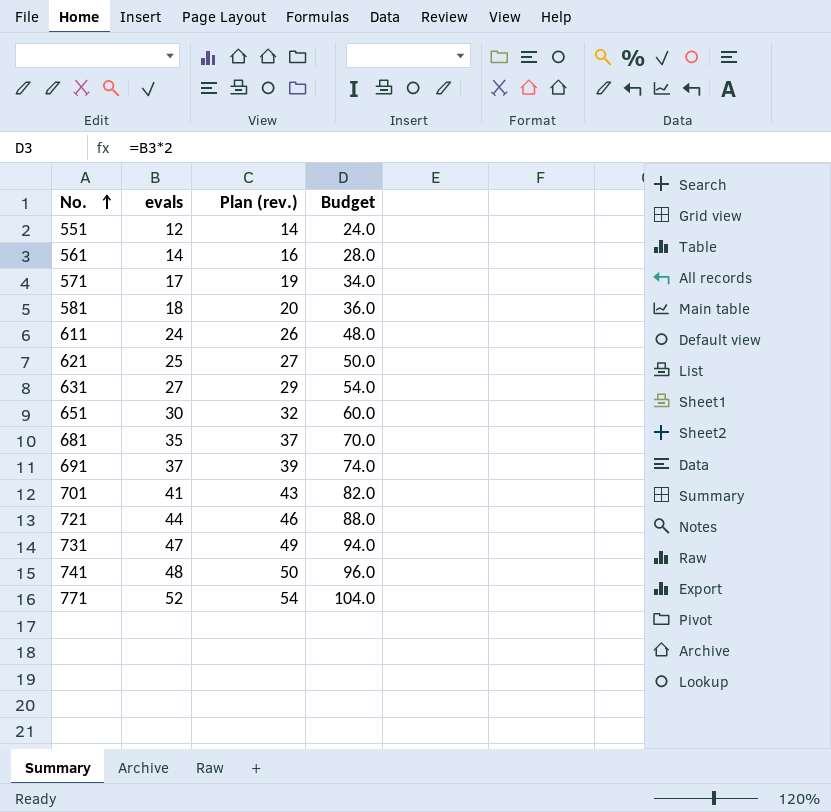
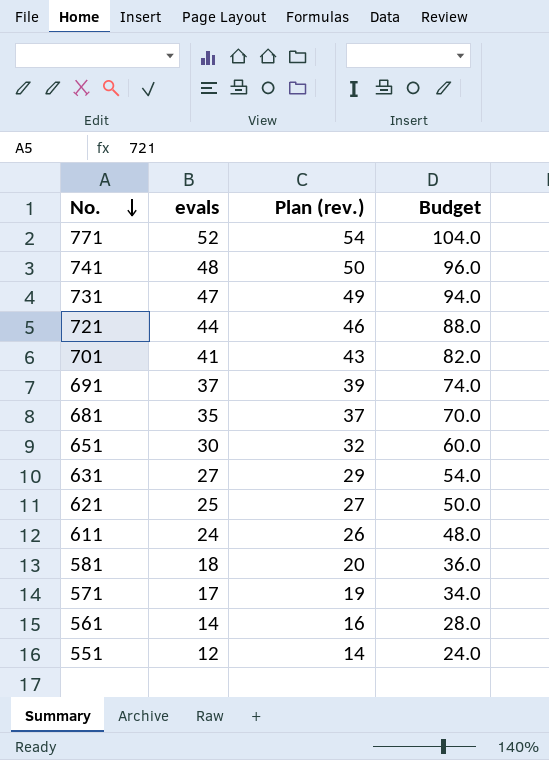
row order: No. ascending -> No. descending

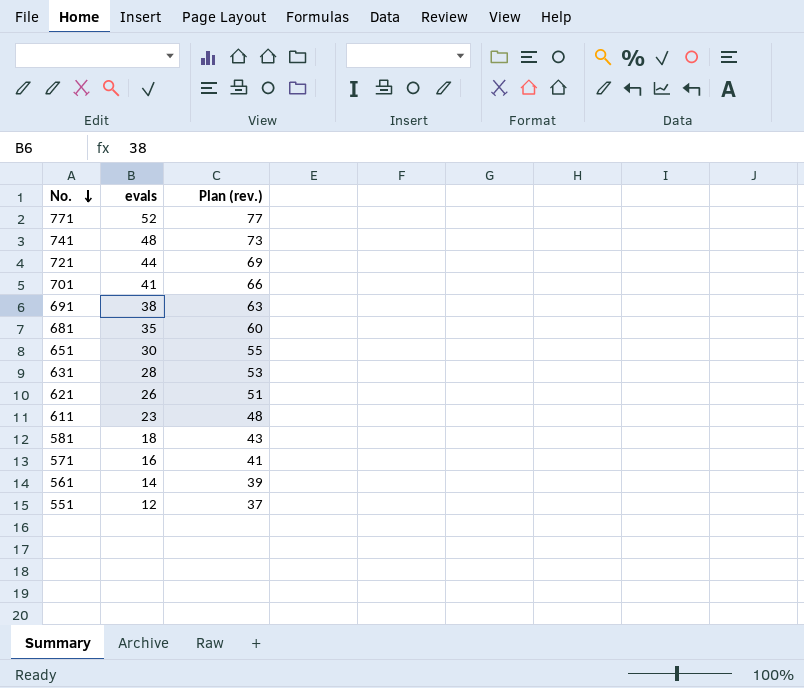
column Budget | formula: [evals] * 2 -> none
column Plan (rev.) | formula: [evals] + 2 -> [evals] + 25
row 731: 47 | 49 | 94.0 -> none
691 | evals: 37 -> 38
631 | evals: 27 -> 28
621 | evals: 25 -> 26
611 | evals: 24 -> 23
571 | evals: 17 -> 16

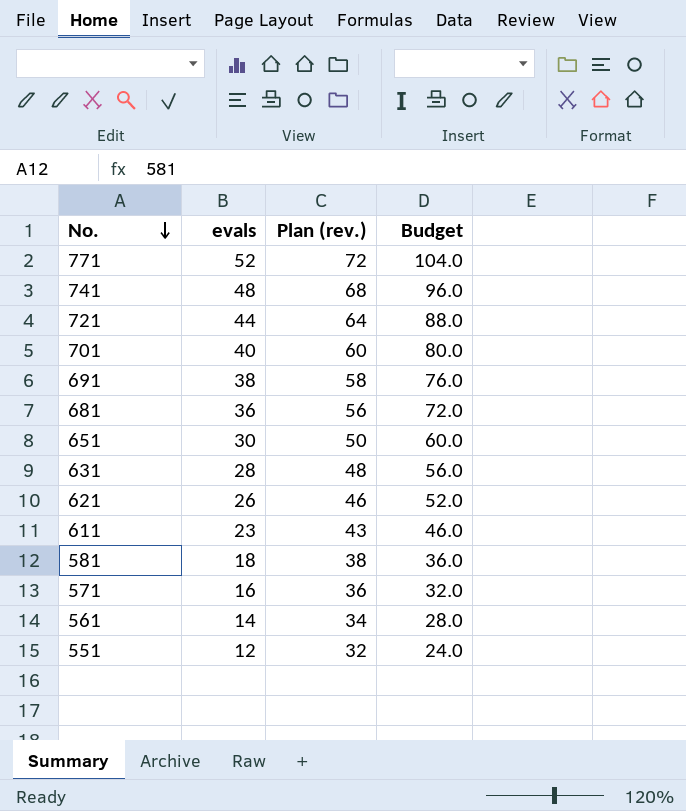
column Plan (rev.) | formula: [evals] + 25 -> [evals] + 20
column Budget | formula: none -> [evals] * 2
701 | evals: 41 -> 40
681 | evals: 35 -> 36

